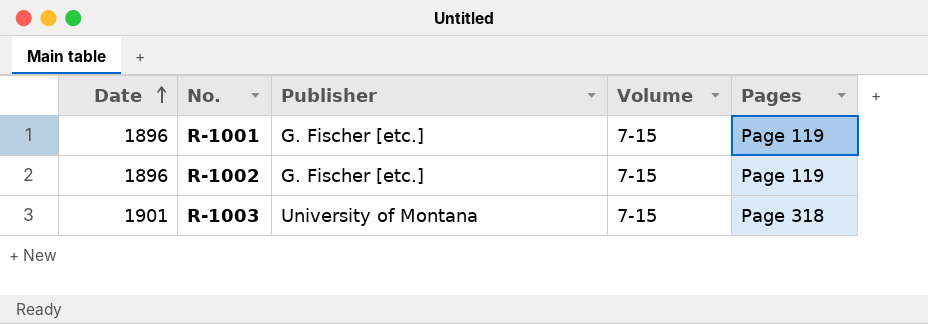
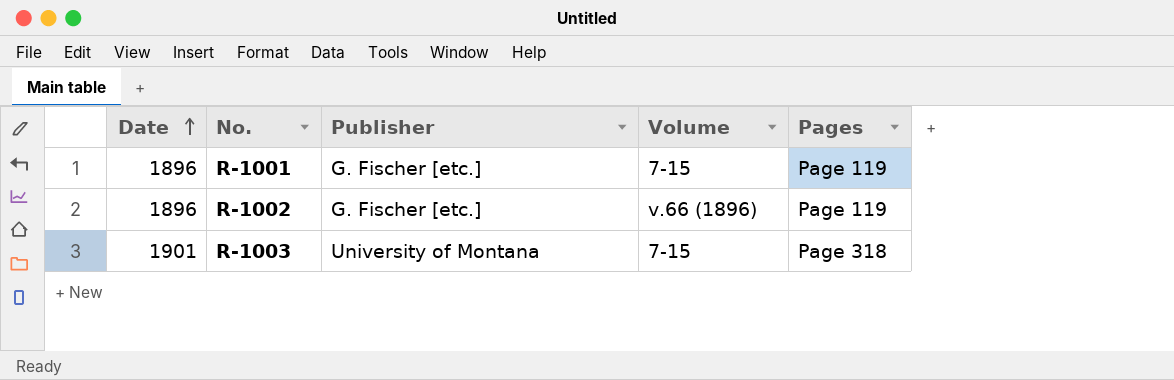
R-1002 | Volume: 7-15 -> v.66 (1896)

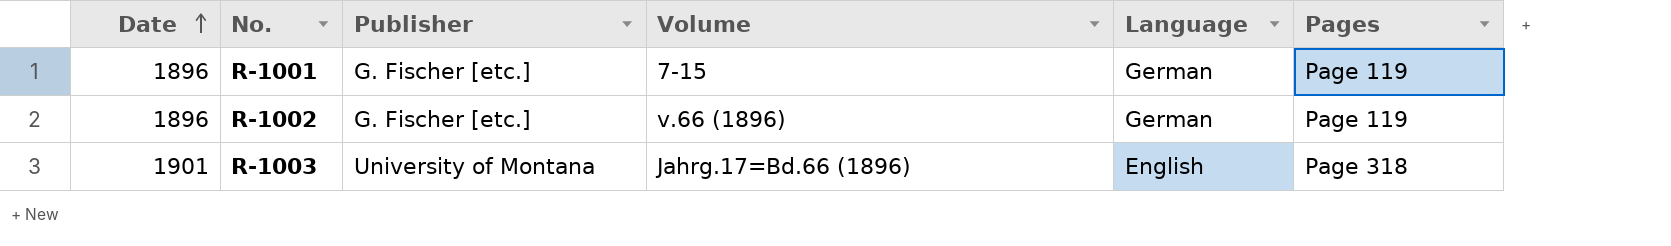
column Language | position: none -> 5
R-1003 | Volume: 7-15 -> Jahrg.17=Bd.66 (1896)

